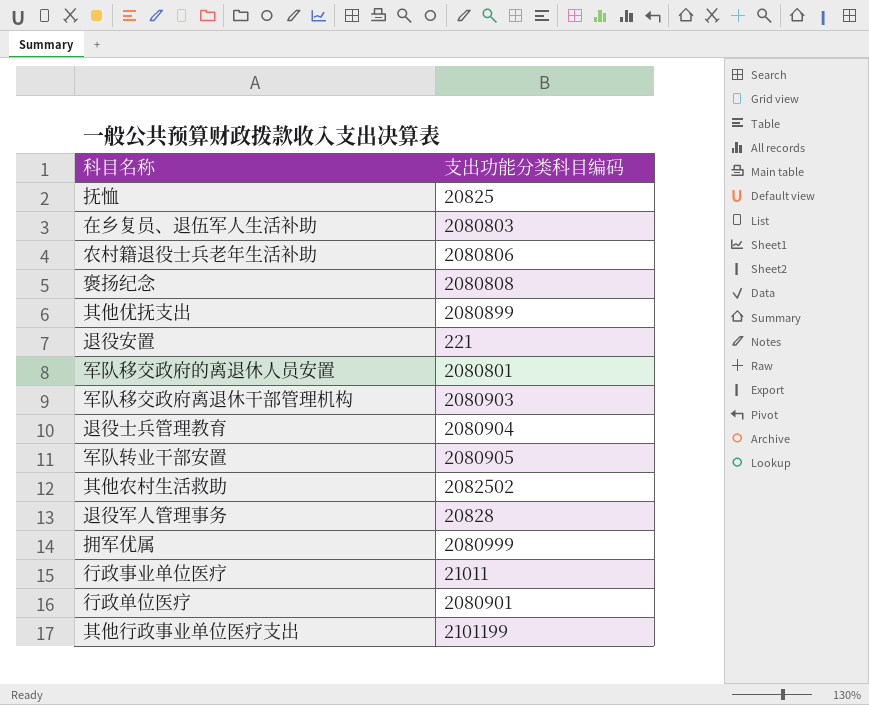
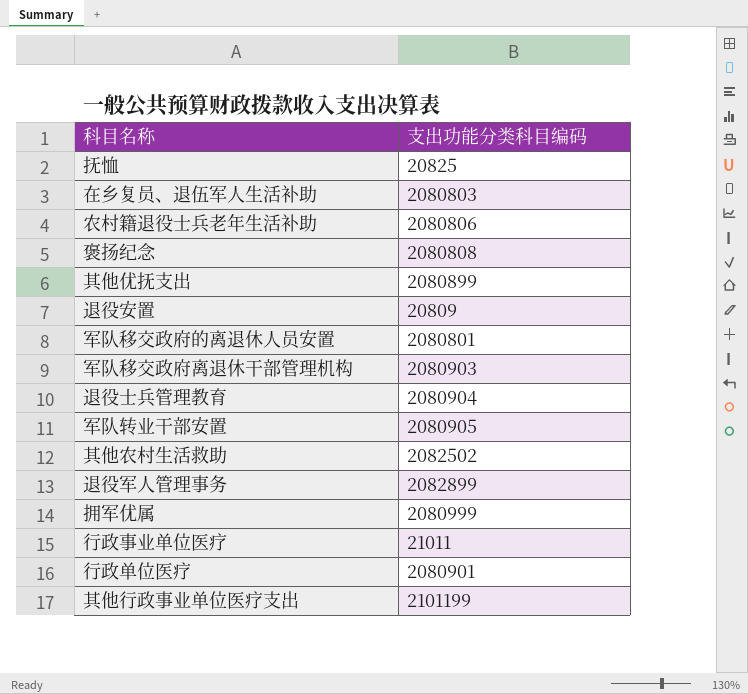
退役安置 | 支出功能分类科目编码: 221 -> 20809
退役军人管理事务 | 支出功能分类科目编码: 20828 -> 2082899

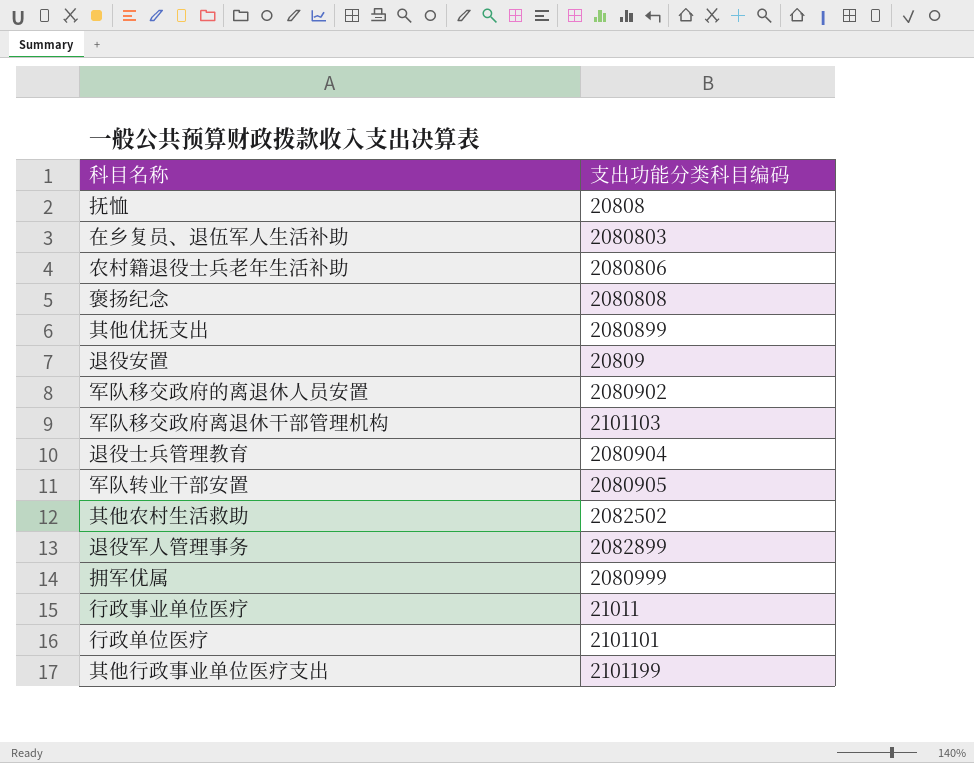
抚恤 | 支出功能分类科目编码: 20825 -> 20808
军队移交政府的离退休人员安置 | 支出功能分类科目编码: 2080801 -> 2080902
军队移交政府离退休干部管理机构 | 支出功能分类科目编码: 2080903 -> 2101103
行政单位医疗 | 支出功能分类科目编码: 2080901 -> 2101101

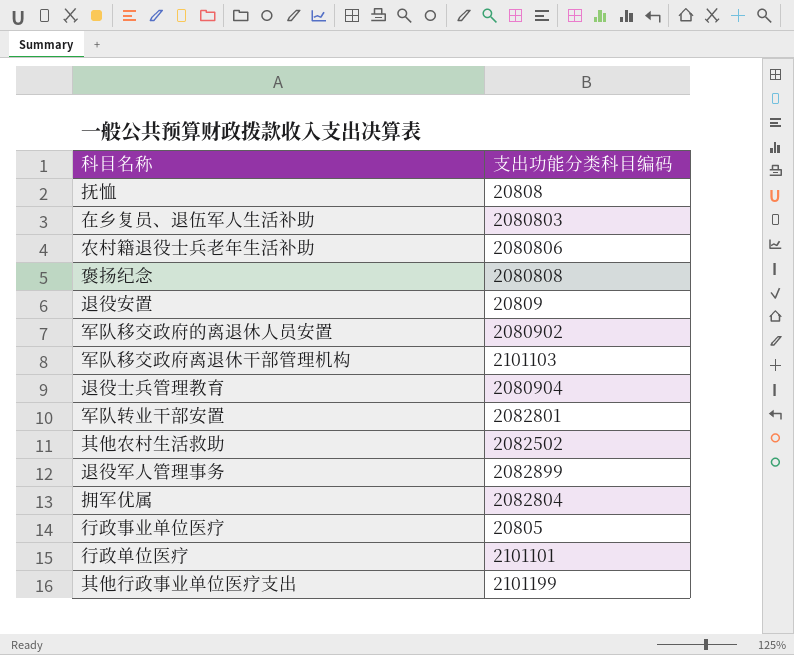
row 其他优抚支出: 2080899 -> none
军队转业干部安置 | 支出功能分类科目编码: 2080905 -> 2082801
拥军优属 | 支出功能分类科目编码: 2080999 -> 2082804
行政事业单位医疗 | 支出功能分类科目编码: 21011 -> 20805

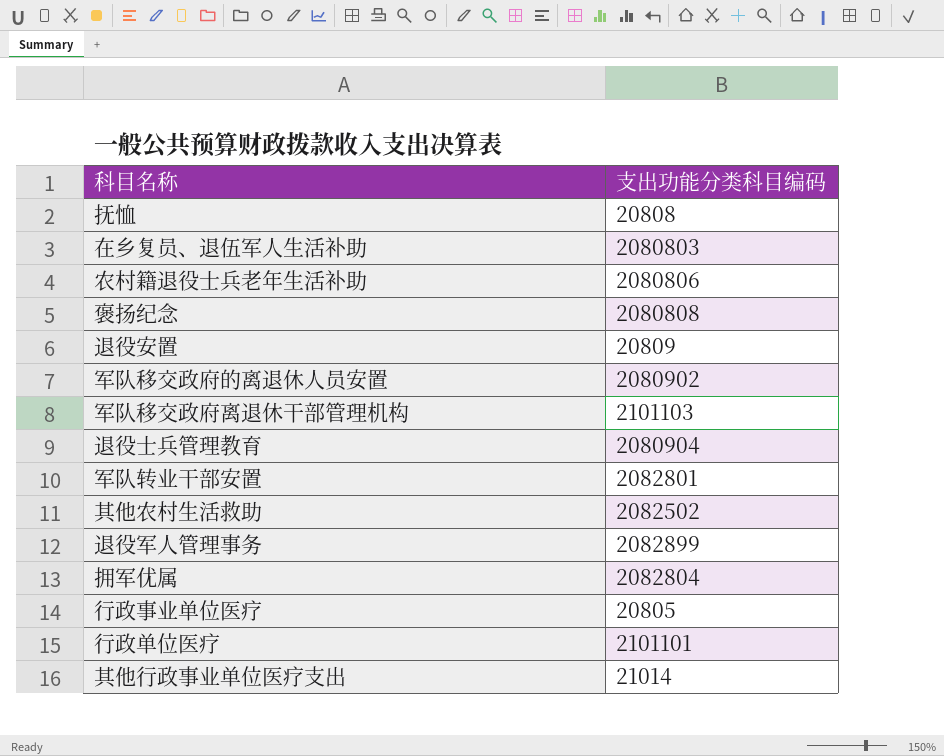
其他行政事业单位医疗支出 | 支出功能分类科目编码: 2101199 -> 21014

